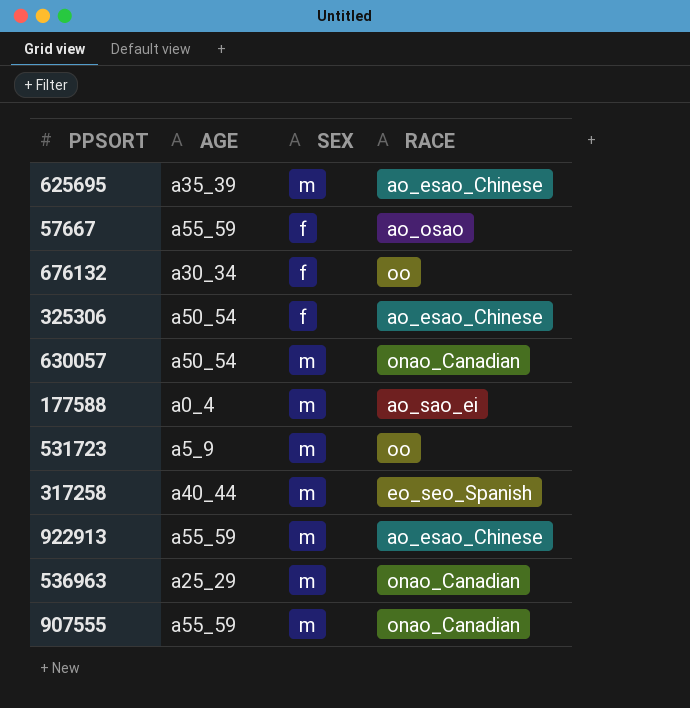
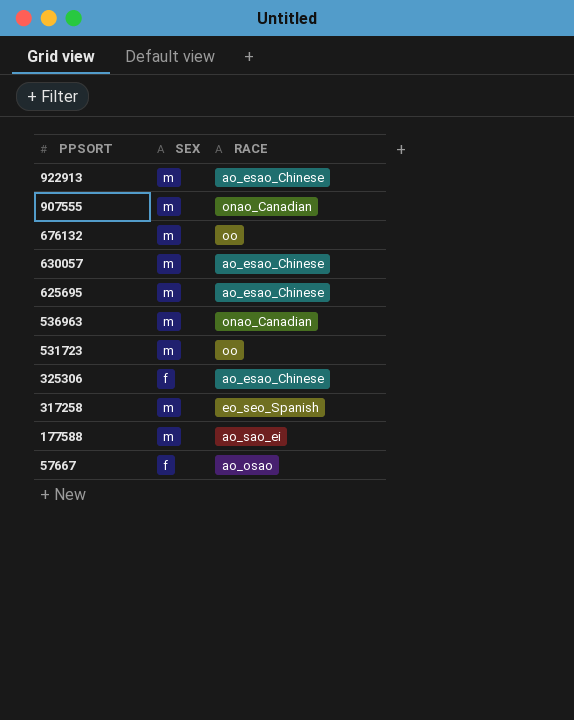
row order: none -> PPSORT descending
column AGE | position: 2 -> none
676132 | SEX: f -> m
630057 | RACE: onao_Canadian -> ao_esao_Chinese

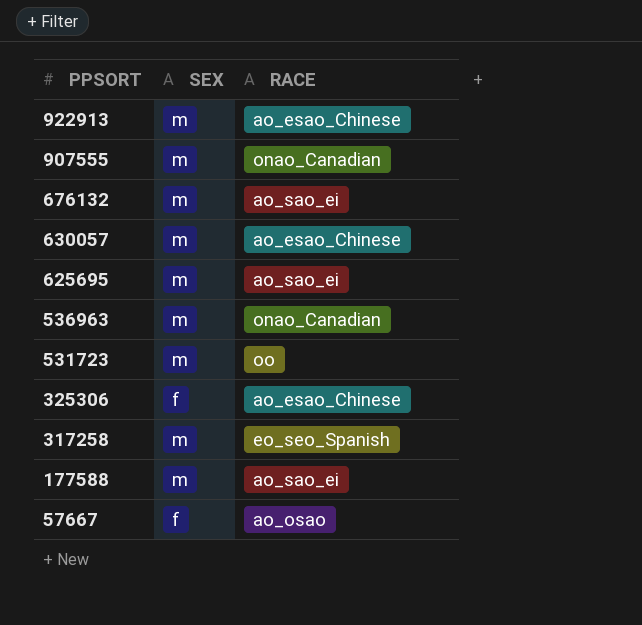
676132 | RACE: oo -> ao_sao_ei
625695 | RACE: ao_esao_Chinese -> ao_sao_ei

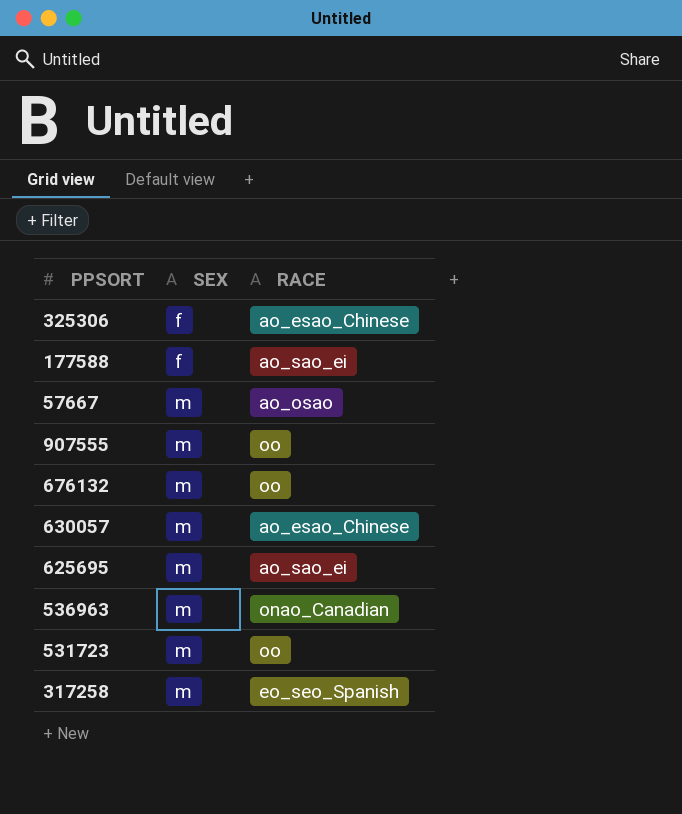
row order: PPSORT descending -> SEX ascending
row 922913: m | ao_esao_Chinese -> none
177588 | SEX: m -> f
57667 | SEX: f -> m
907555 | RACE: onao_Canadian -> oo
676132 | RACE: ao_sao_ei -> oo

